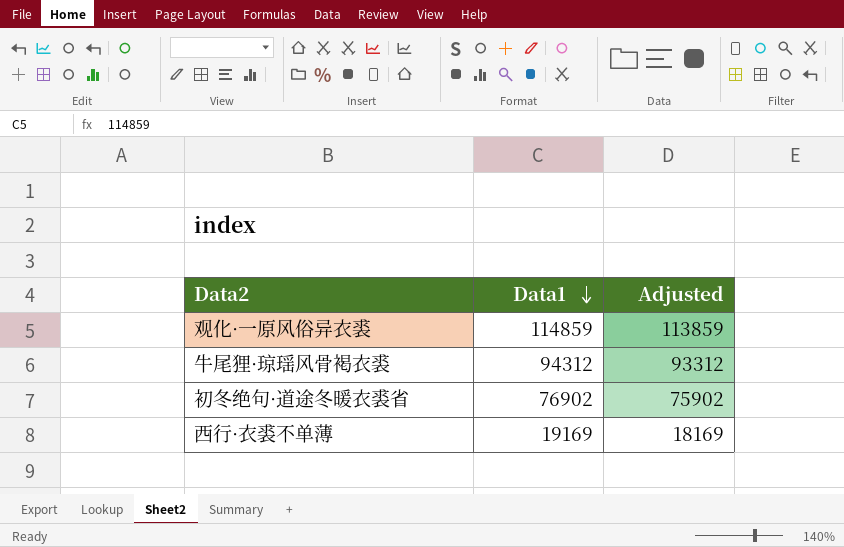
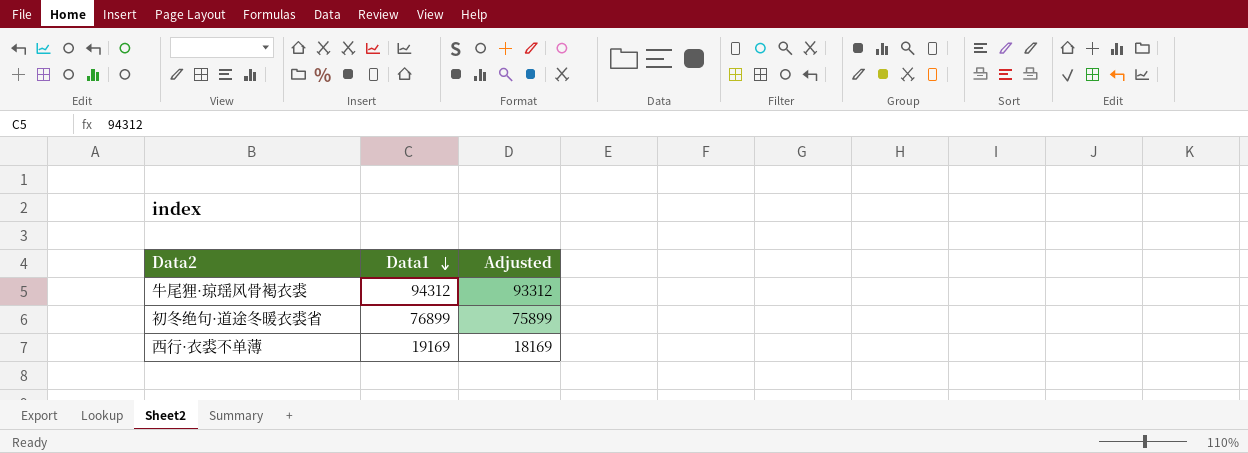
row 观化·一原风俗异衣裘: 114859 | 113859 -> none
初冬绝句·道途冬暖衣裘省 | Data1: 76902 -> 76899
初冬绝句·道途冬暖衣裘省 | Adjusted: 75902 -> 75899

